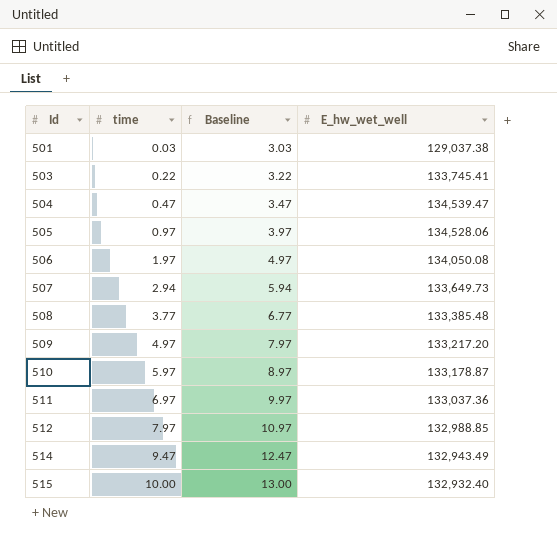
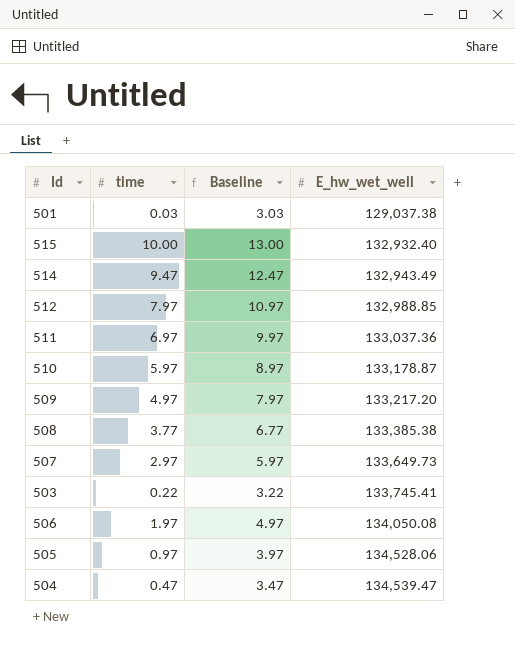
row order: Id ascending -> E_hw_wet_well ascending
508 | E_hw_wet_well: 133,385.48 -> 133,385.38
507 | time: 2.94 -> 2.97
507 | Baseline: 5.94 -> 5.97

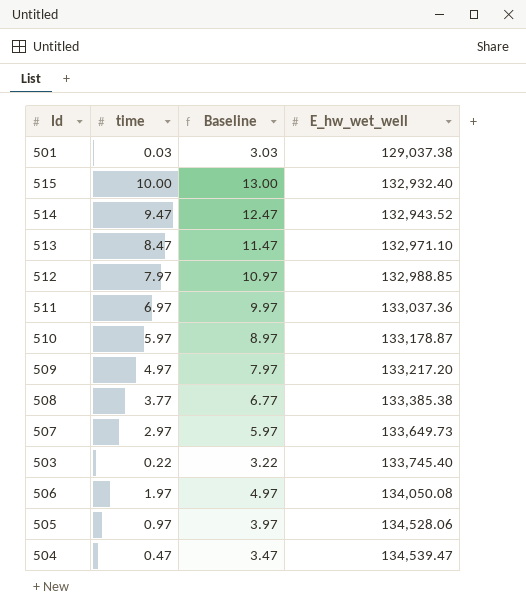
514 | E_hw_wet_well: 132,943.49 -> 132,943.52
row 513: none -> 8.47 | 11.47 | 132,971.10
503 | E_hw_wet_well: 133,745.41 -> 133,745.40

